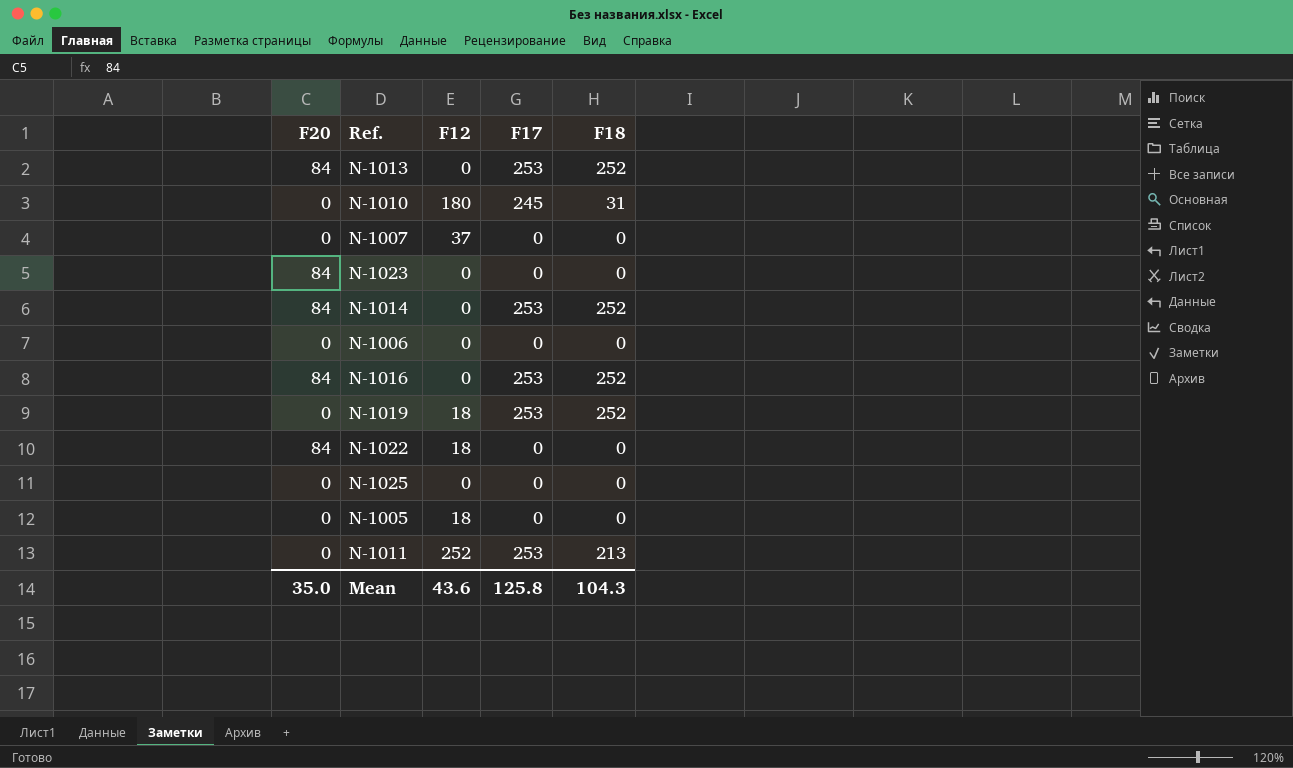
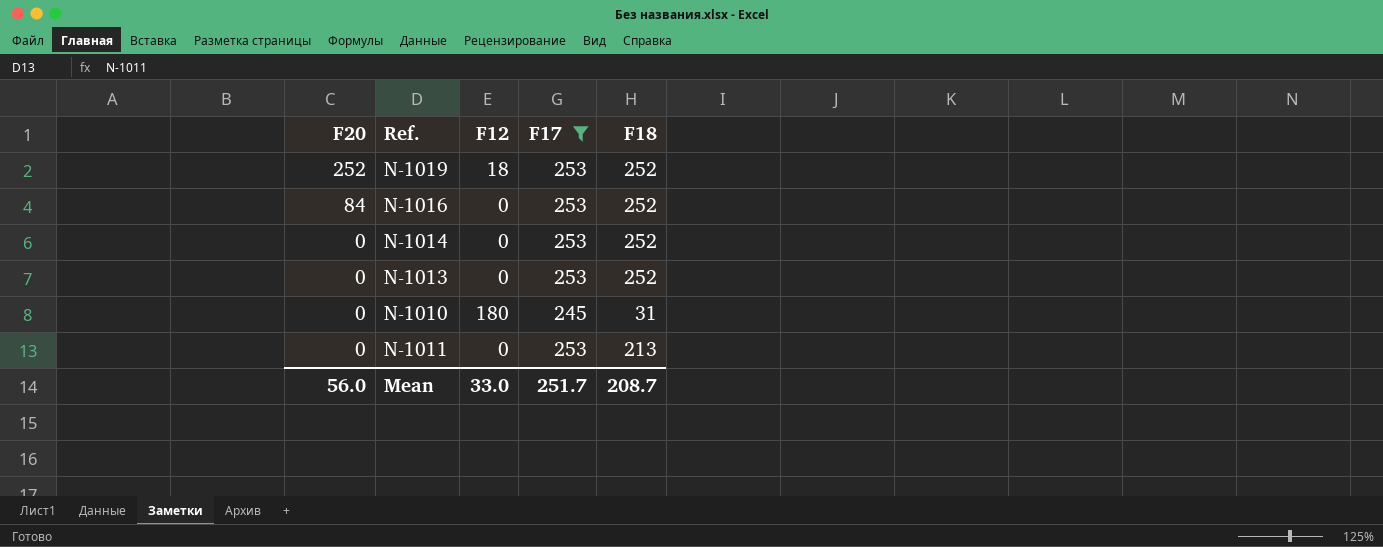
filter: none -> F17 != 0
row order: none -> F20 descending
N-1019 | F20: 0 -> 252
N-1014 | F20: 84 -> 0
N-1013 | F20: 84 -> 0
N-1011 | F12: 252 -> 0
Mean | F20: 35.0 -> 56.0
Mean | F12: 43.6 -> 33.0
Mean | F17: 125.8 -> 251.7
Mean | F18: 104.3 -> 208.7

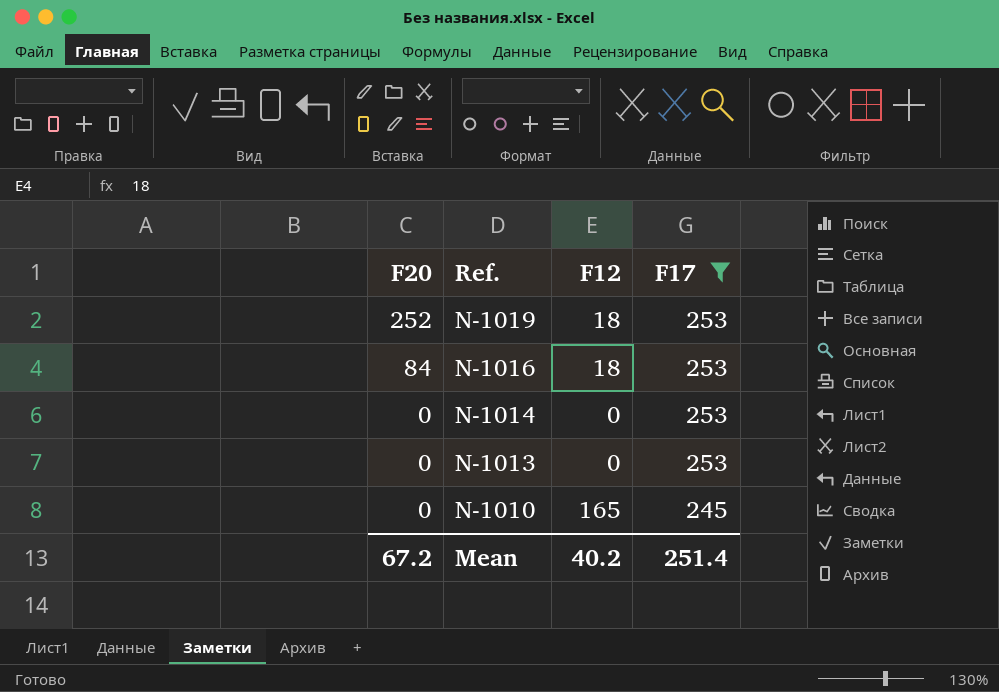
column F18 | position: 5 -> none
row N-1011: 0 | 0 | 253 | 213 -> none
N-1016 | F12: 0 -> 18
N-1010 | F12: 180 -> 165
Mean | F20: 56.0 -> 67.2
Mean | F12: 33.0 -> 40.2
Mean | F17: 251.7 -> 251.4

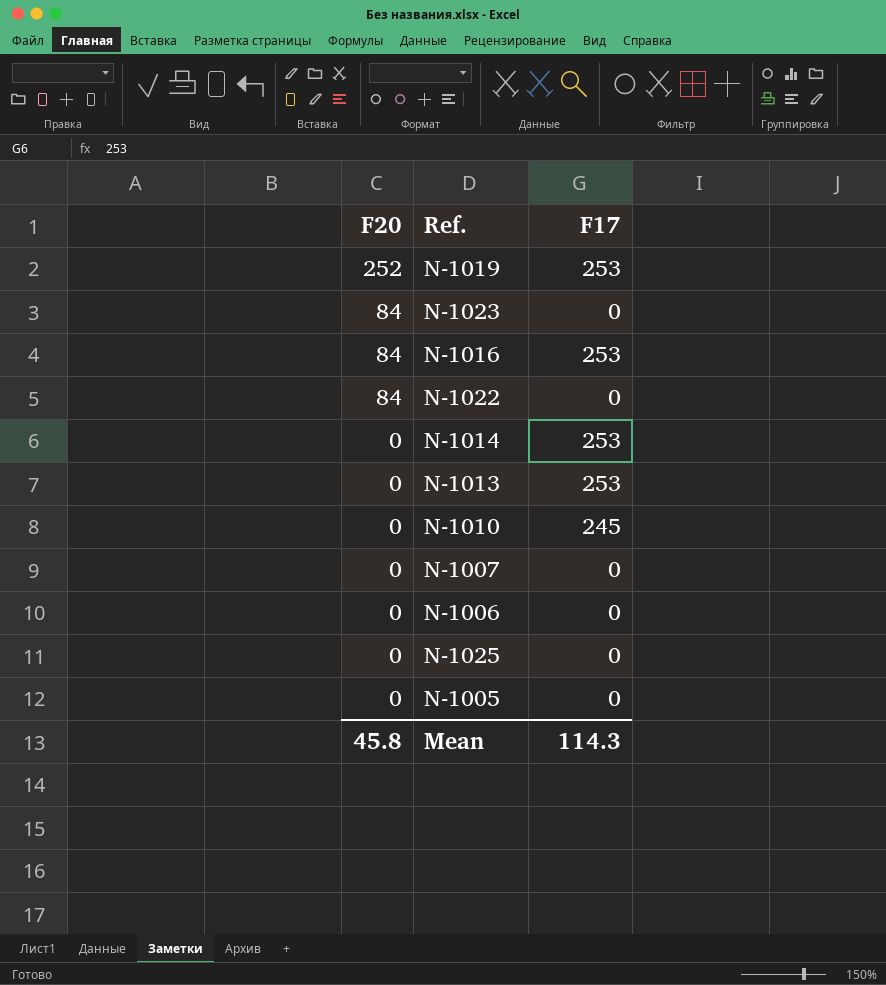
filter: F17 != 0 -> none
column F12 | position: 3 -> none
Mean | F20: 67.2 -> 45.8
Mean | F17: 251.4 -> 114.3

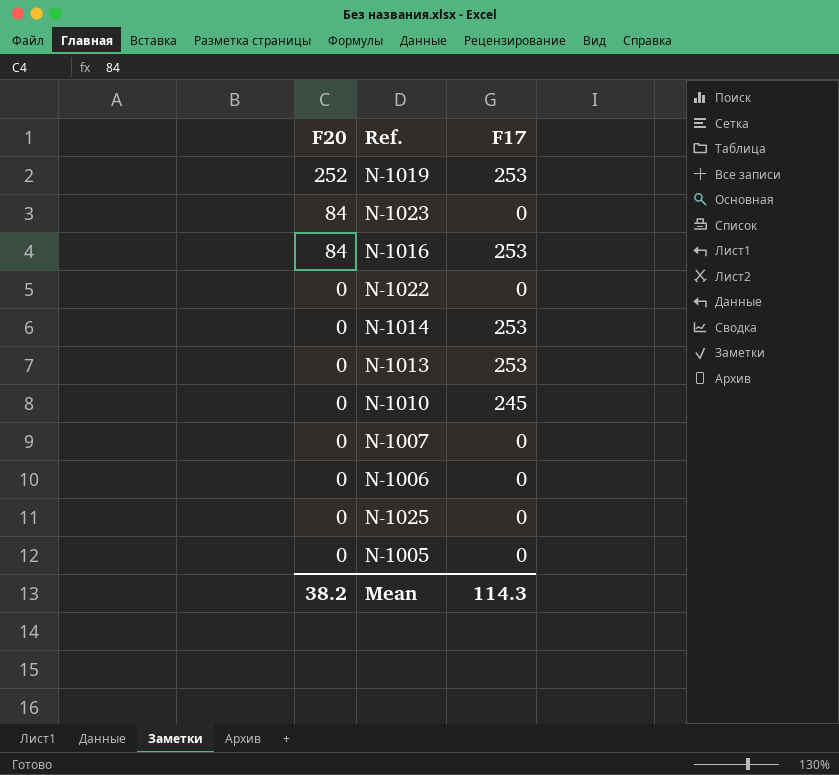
N-1022 | F20: 84 -> 0
Mean | F20: 45.8 -> 38.2

